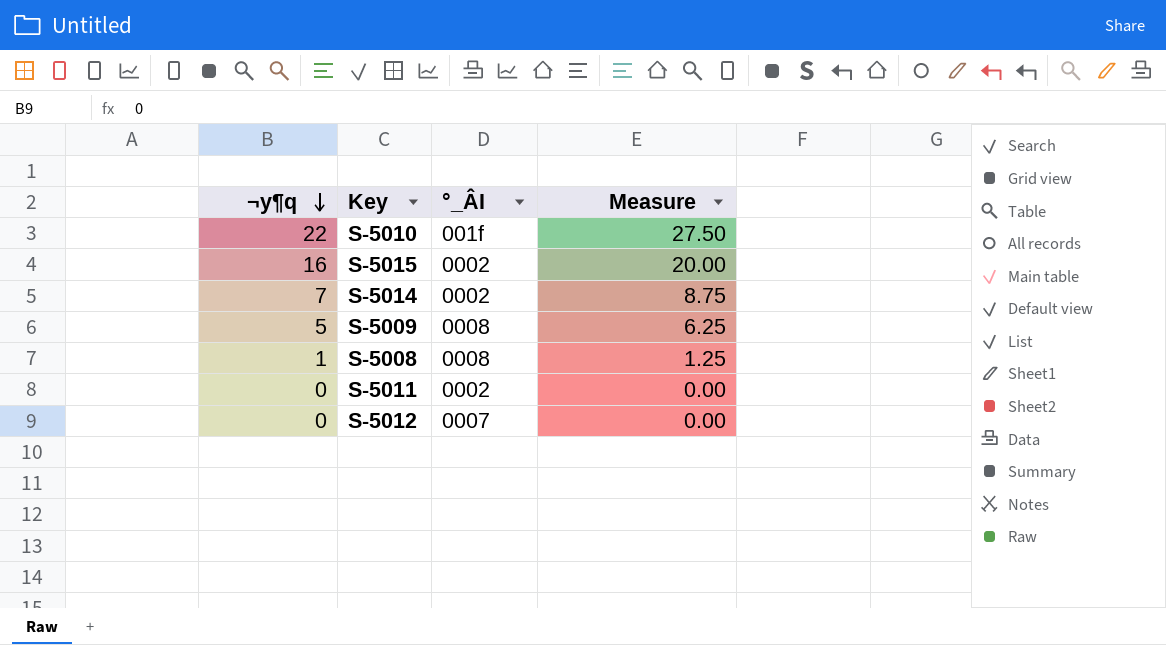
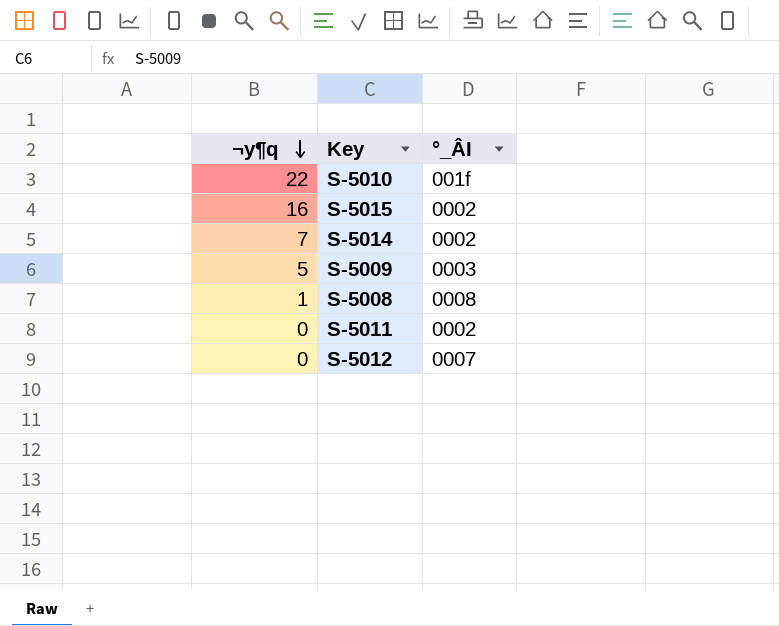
column Measure | formula: [¬y¶q] * 1.25 -> none
S-5009 | °_ÂI: 0008 -> 0003

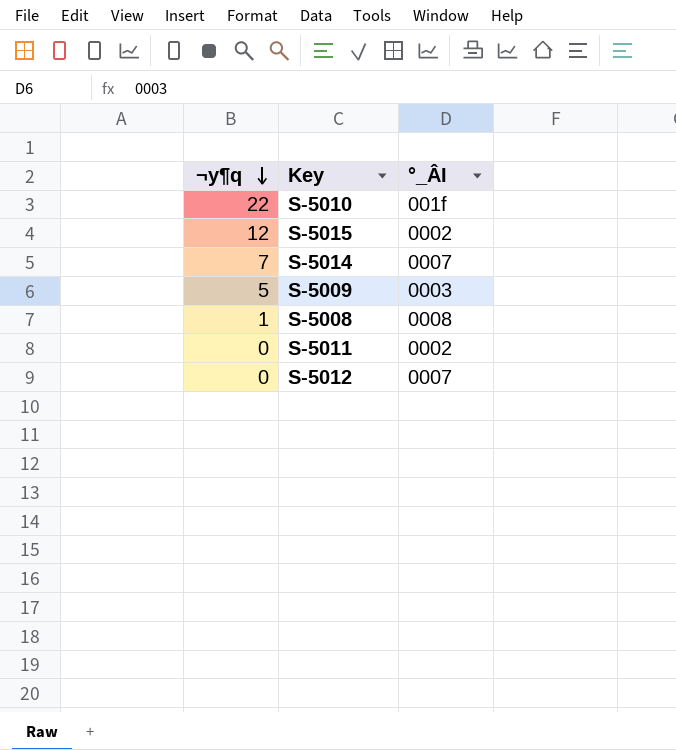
S-5015 | ¬y¶q: 16 -> 12
S-5014 | °_ÂI: 0002 -> 0007

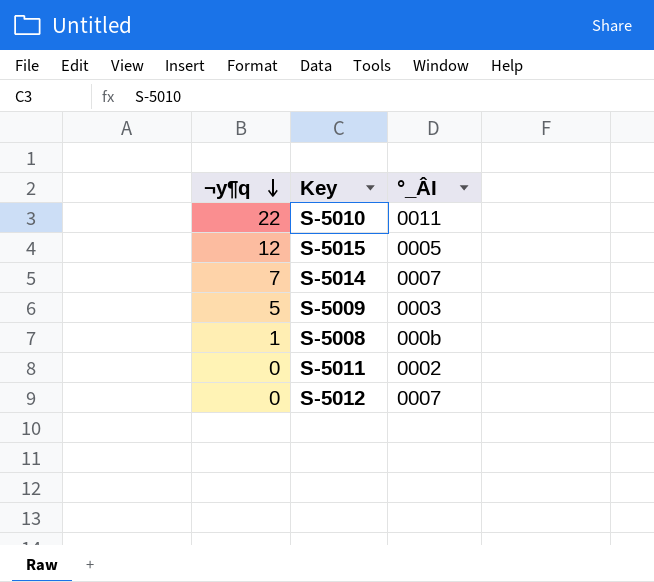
S-5010 | °_ÂI: 001f -> 0011
S-5015 | °_ÂI: 0002 -> 0005
S-5008 | °_ÂI: 0008 -> 000b

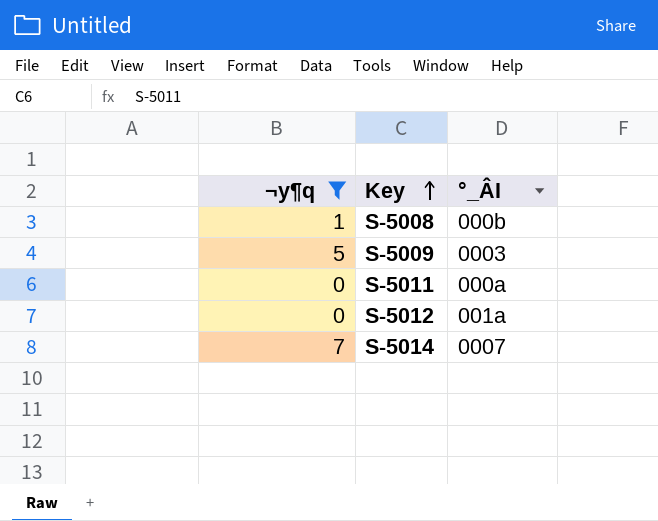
filter: none -> ¬y¶q <= 7
row order: ¬y¶q descending -> Key ascending
S-5011 | °_ÂI: 0002 -> 000a
S-5012 | °_ÂI: 0007 -> 001a

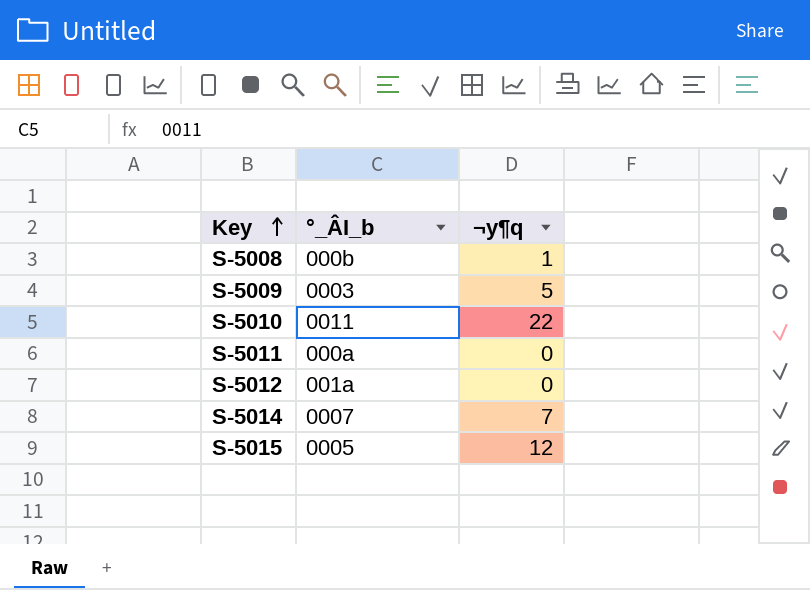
filter: ¬y¶q <= 7 -> none
column name: °_ÂI -> °_ÂI_b
column ¬y¶q | position: 1 -> 3

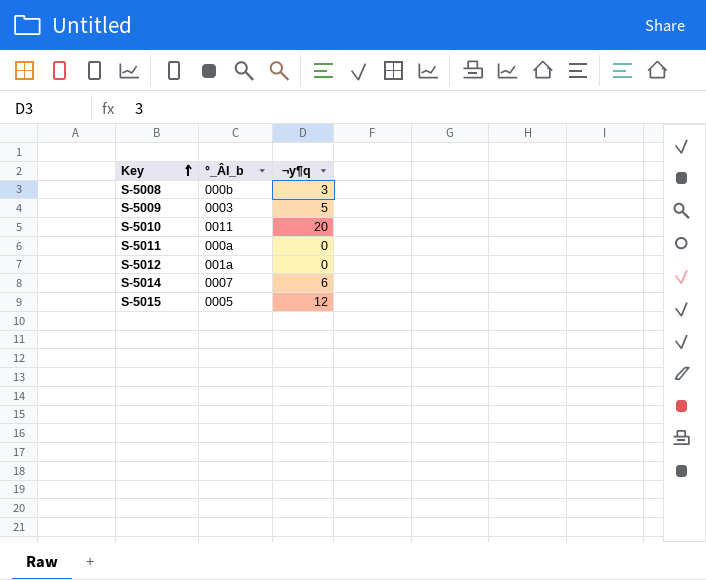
S-5008 | ¬y¶q: 1 -> 3
S-5010 | ¬y¶q: 22 -> 20
S-5014 | ¬y¶q: 7 -> 6

